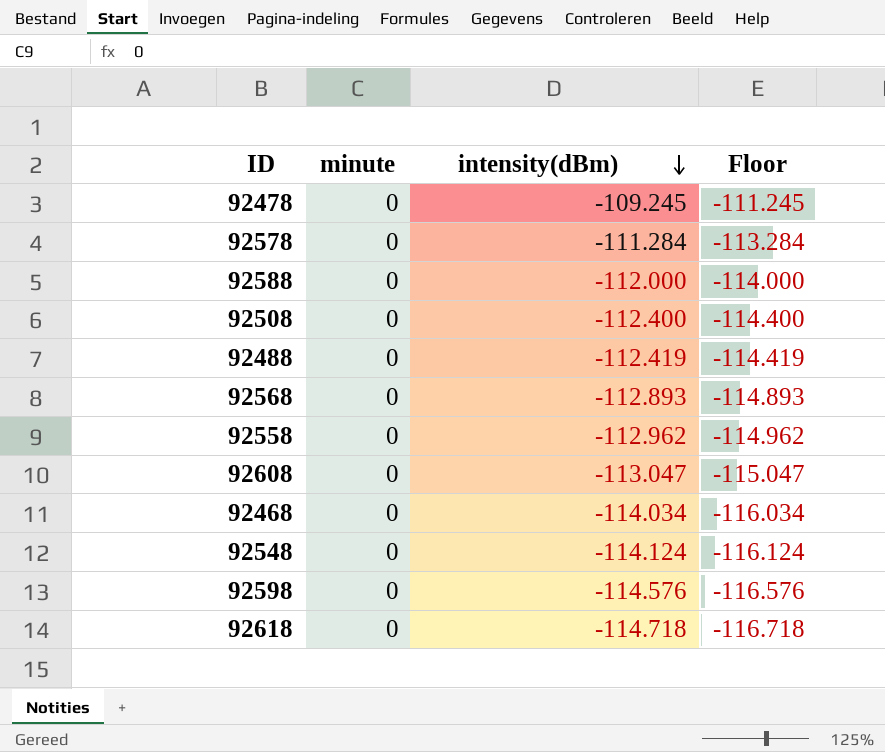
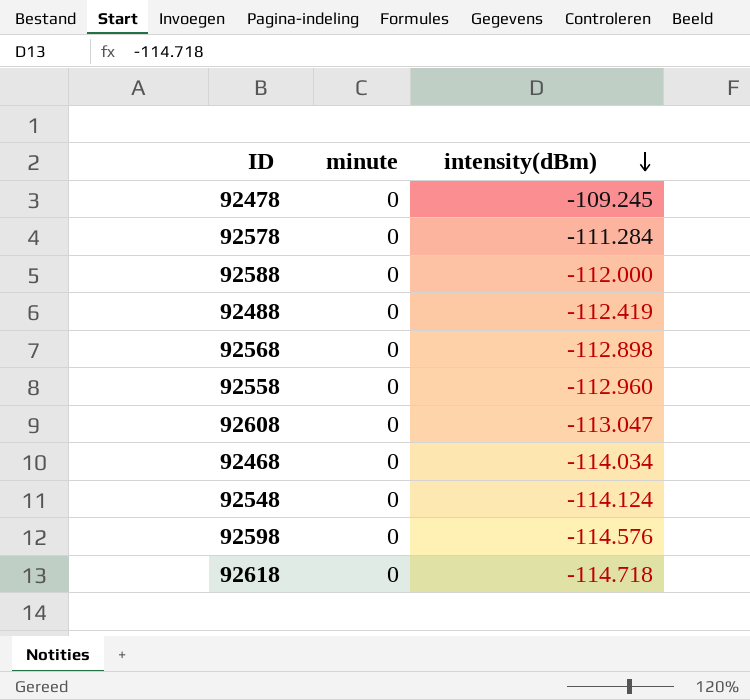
column Floor | formula: [intensity(dBm)] - 2 -> none
row 92508: 0 | -112.400 | -114.400 -> none
92568 | intensity(dBm): -112.893 -> -112.898
92558 | intensity(dBm): -112.962 -> -112.960

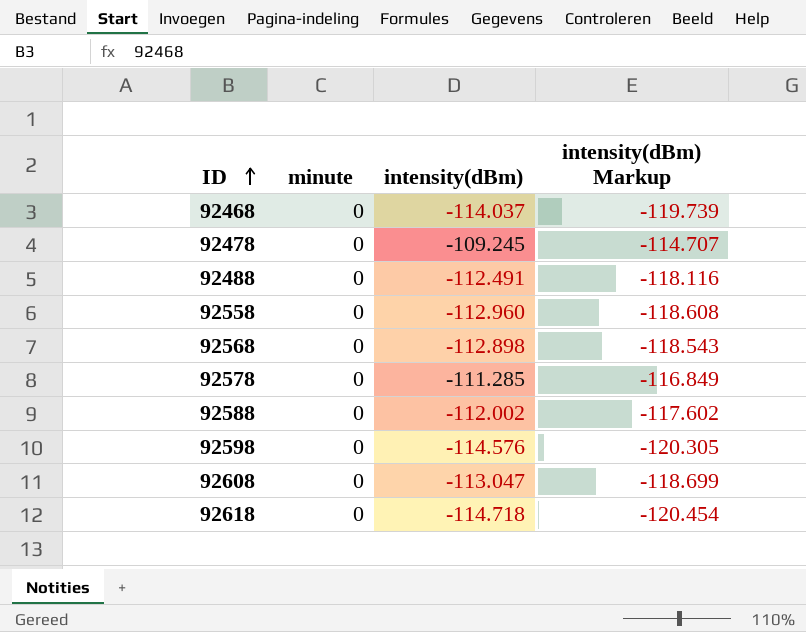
row order: intensity(dBm) descending -> ID ascending
column intensity(dBm) Markup | formula: none -> [intensity(dBm)] * 1.05
row 92548: 0 | -114.124 -> none
92468 | intensity(dBm): -114.034 -> -114.037
92488 | intensity(dBm): -112.419 -> -112.491
92578 | intensity(dBm): -111.284 -> -111.285
92588 | intensity(dBm): -112.000 -> -112.002

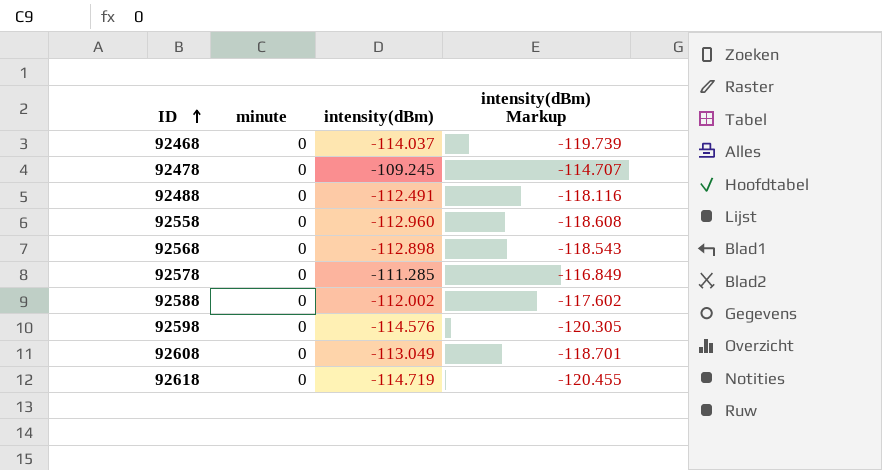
92608 | intensity(dBm): -113.047 -> -113.049
92608 | intensity(dBm) Markup: -118.699 -> -118.701
92618 | intensity(dBm): -114.718 -> -114.719
92618 | intensity(dBm) Markup: -120.454 -> -120.455

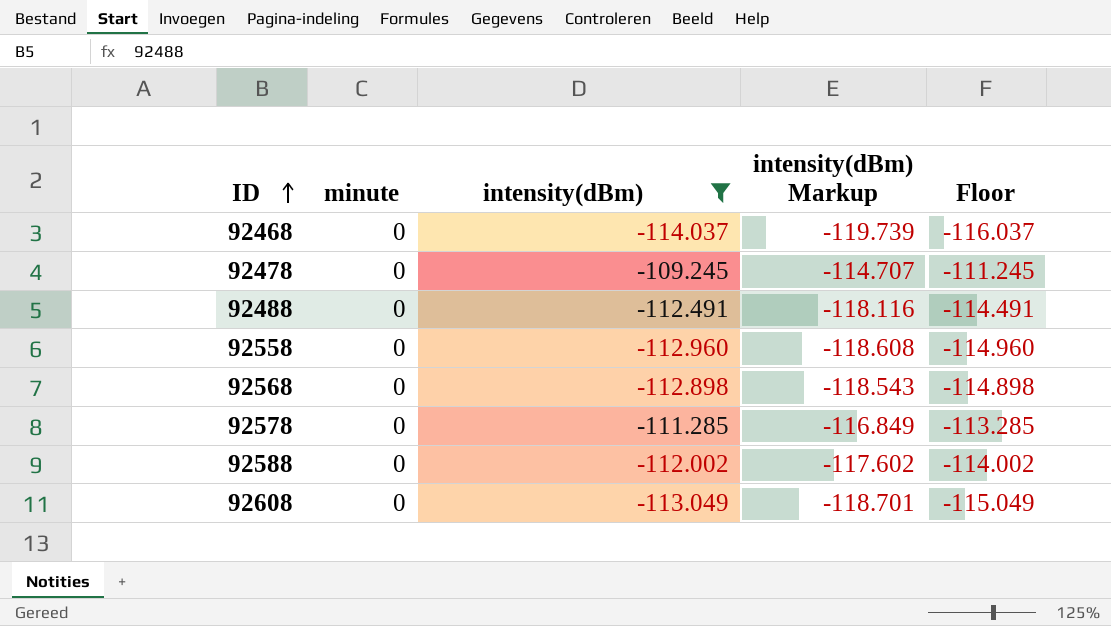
filter: none -> intensity(dBm) >= -114.037
column Floor | formula: none -> [intensity(dBm)] - 2

